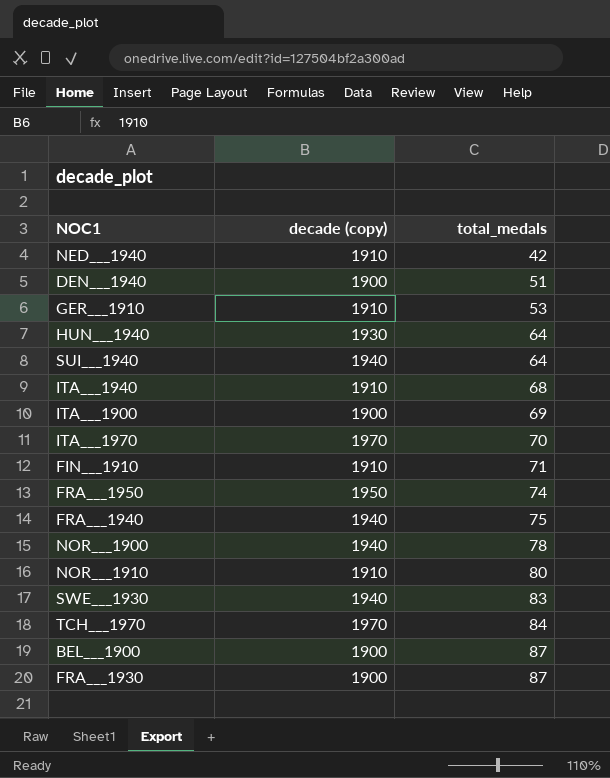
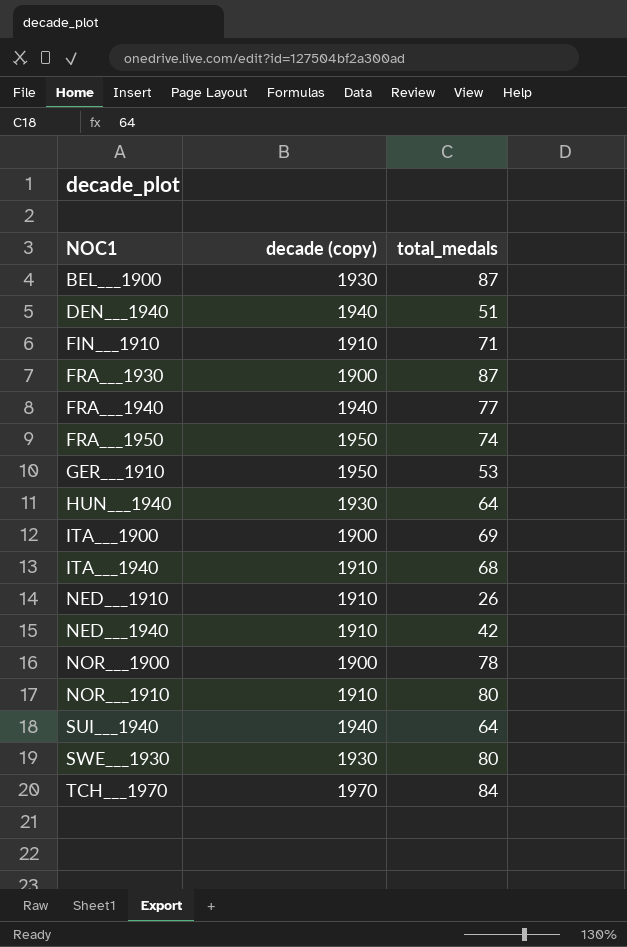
row order: total_medals ascending -> NOC1 ascending
row ITA___1970: 1970 | 70 -> none
BEL___1900 | decade (copy): 1900 -> 1930
DEN___1940 | decade (copy): 1900 -> 1940
FRA___1940 | total_medals: 75 -> 77
GER___1910 | decade (copy): 1910 -> 1950
row NED___1910: none -> 1910 | 26
NOR___1900 | decade (copy): 1940 -> 1900
SWE___1930 | decade (copy): 1940 -> 1930
SWE___1930 | total_medals: 83 -> 80

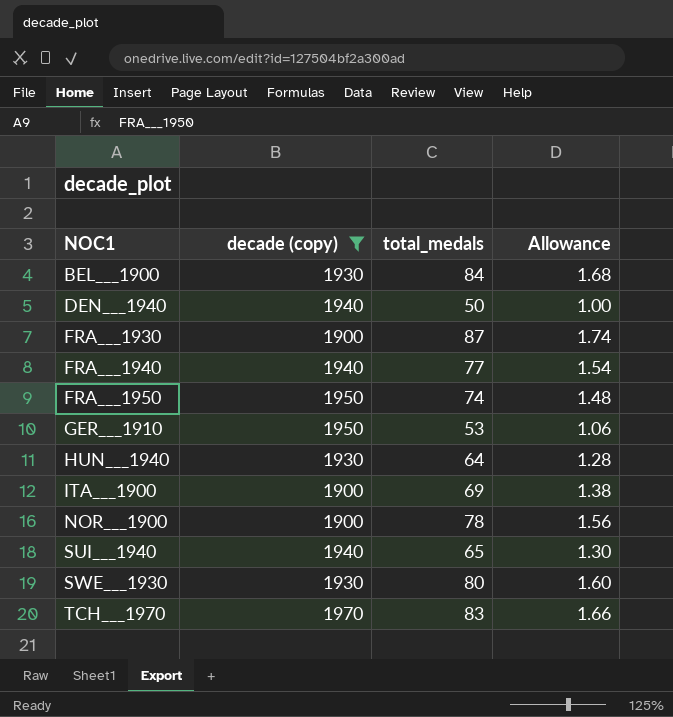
filter: none -> decade (copy) != 1910
column Allowance | formula: none -> [total_medals] * 0.02
BEL___1900 | total_medals: 87 -> 84
DEN___1940 | total_medals: 51 -> 50
SUI___1940 | total_medals: 64 -> 65
TCH___1970 | total_medals: 84 -> 83

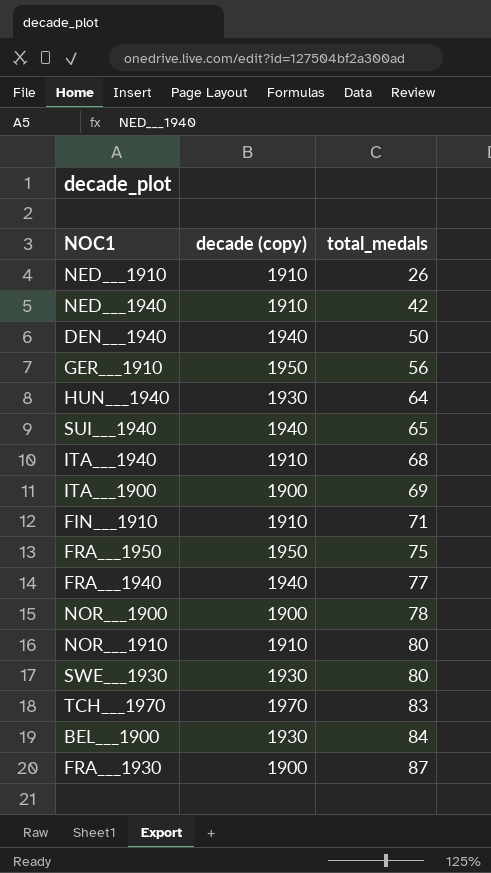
filter: decade (copy) != 1910 -> none
row order: NOC1 ascending -> total_medals ascending
column Allowance | formula: [total_medals] * 0.02 -> none
GER___1910 | total_medals: 53 -> 56
FRA___1950 | total_medals: 74 -> 75

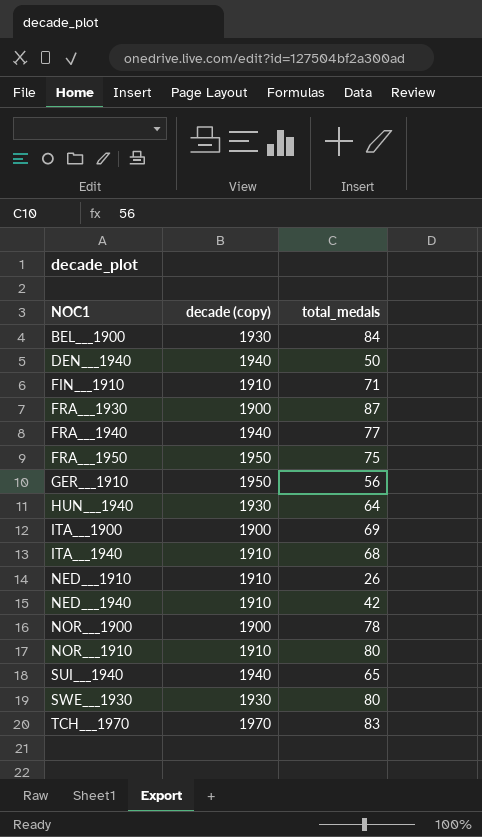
row order: total_medals ascending -> NOC1 ascending

